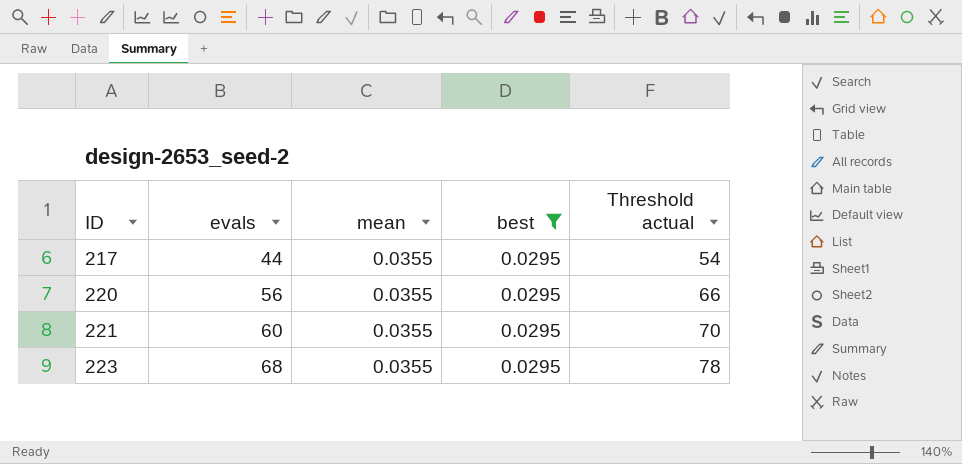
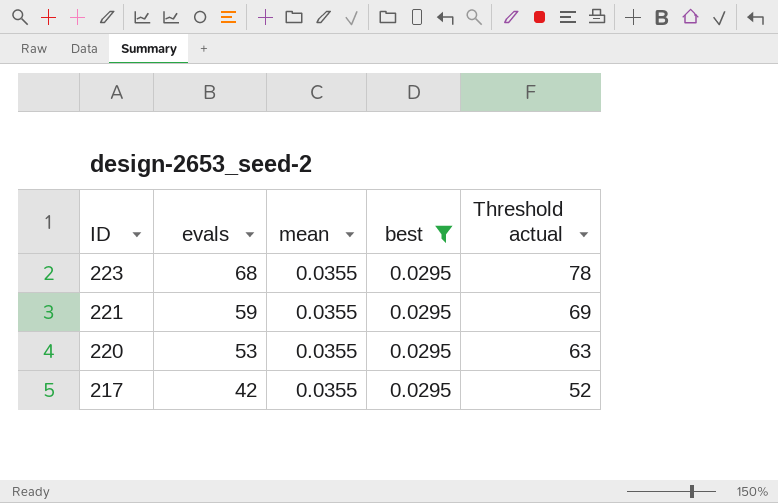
row order: ID ascending -> ID descending
221 | evals: 60 -> 59
221 | Threshold actual: 70 -> 69
220 | evals: 56 -> 53
220 | Threshold actual: 66 -> 63
217 | evals: 44 -> 42
217 | Threshold actual: 54 -> 52

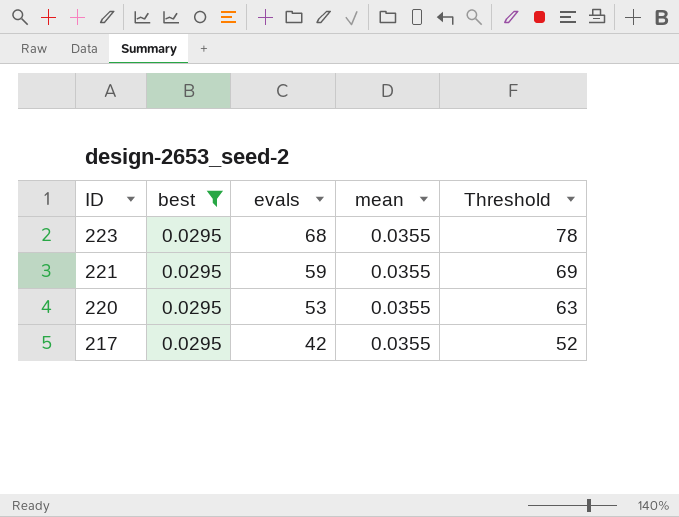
column best | position: 4 -> 2
column name: Threshold actual -> Threshold

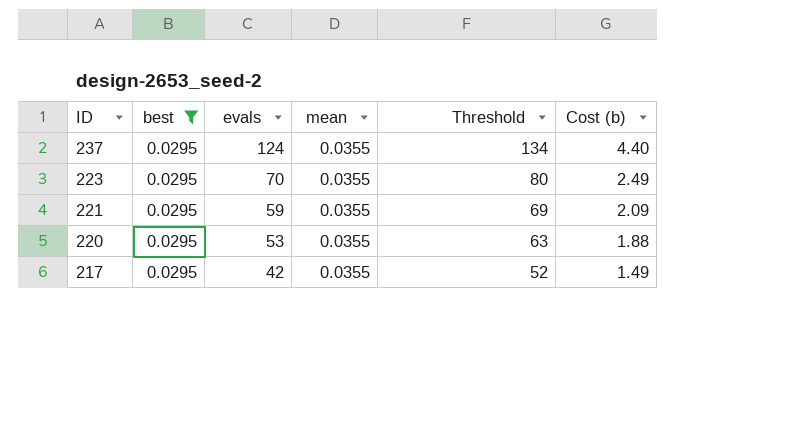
column Cost (b) | formula: none -> [evals] * [mean]
row 237: none -> 0.0295 | 124 | 0.0355 | 134 | 4.40
223 | evals: 68 -> 70
223 | Threshold: 78 -> 80

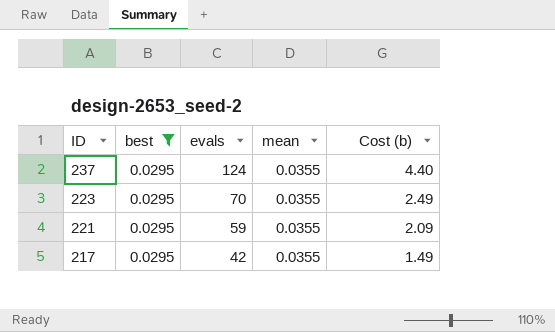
column Threshold | formula: [evals] + 10 -> none
row 220: 0.0295 | 53 | 0.0355 | 63 | 1.88 -> none

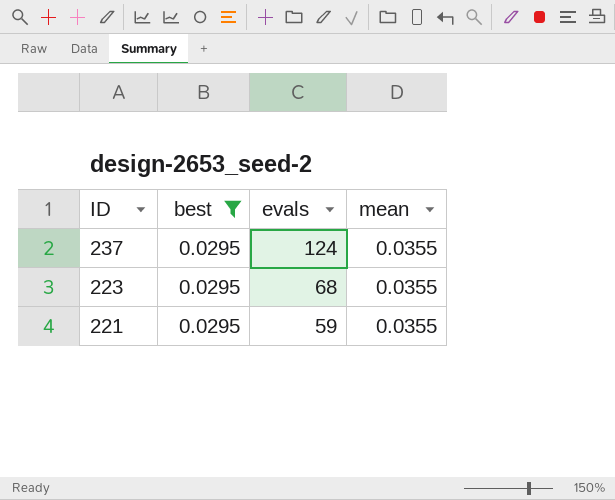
column Cost (b) | formula: [evals] * [mean] -> none
row 217: 0.0295 | 42 | 0.0355 | 1.49 -> none
223 | evals: 70 -> 68

